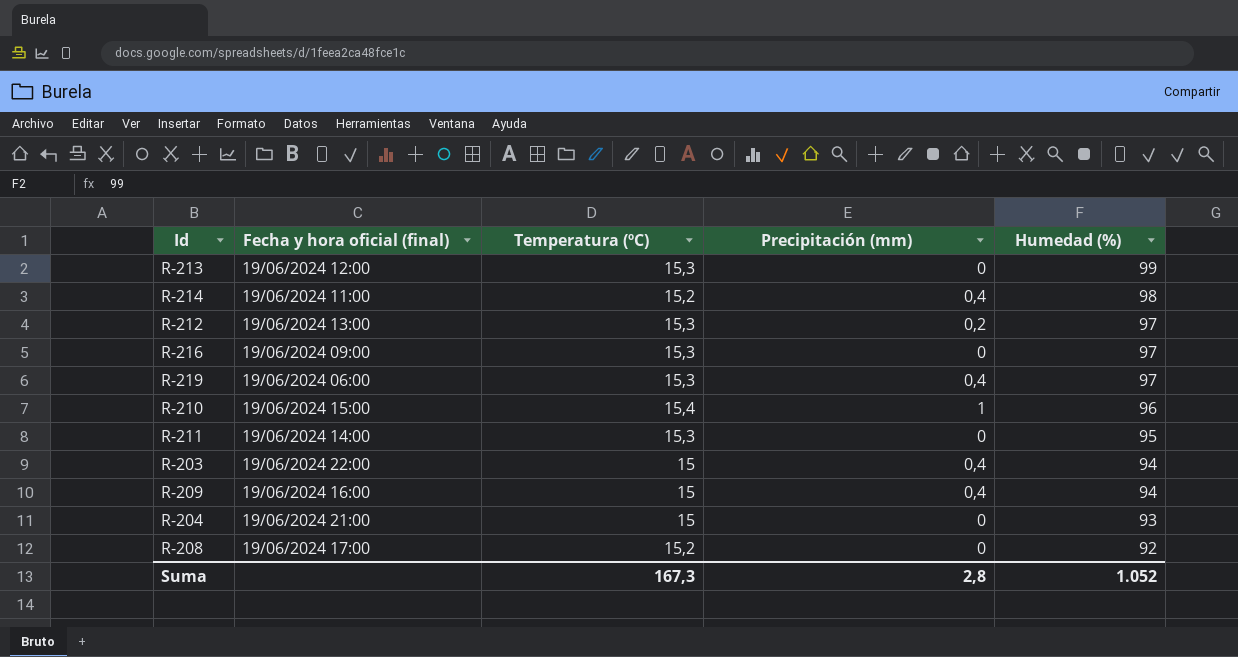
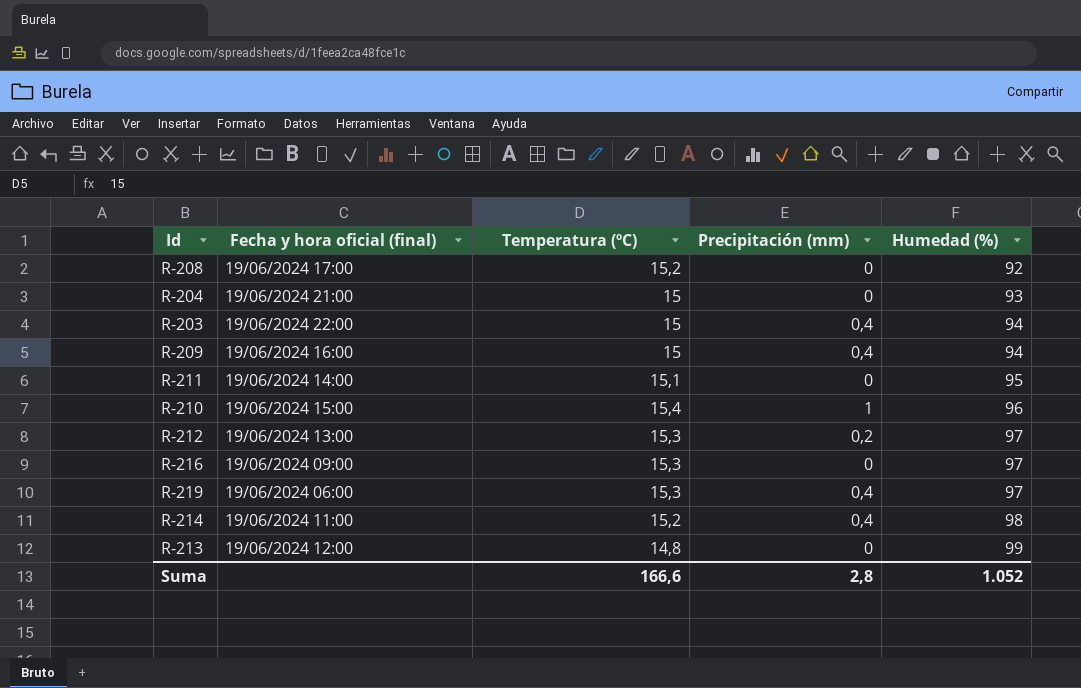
row order: Humedad (%) descending -> Humedad (%) ascending
R-211 | Temperatura (ºC): 15,3 -> 15,1
R-213 | Temperatura (ºC): 15,3 -> 14,8
Suma | Temperatura (ºC): 167,3 -> 166,6

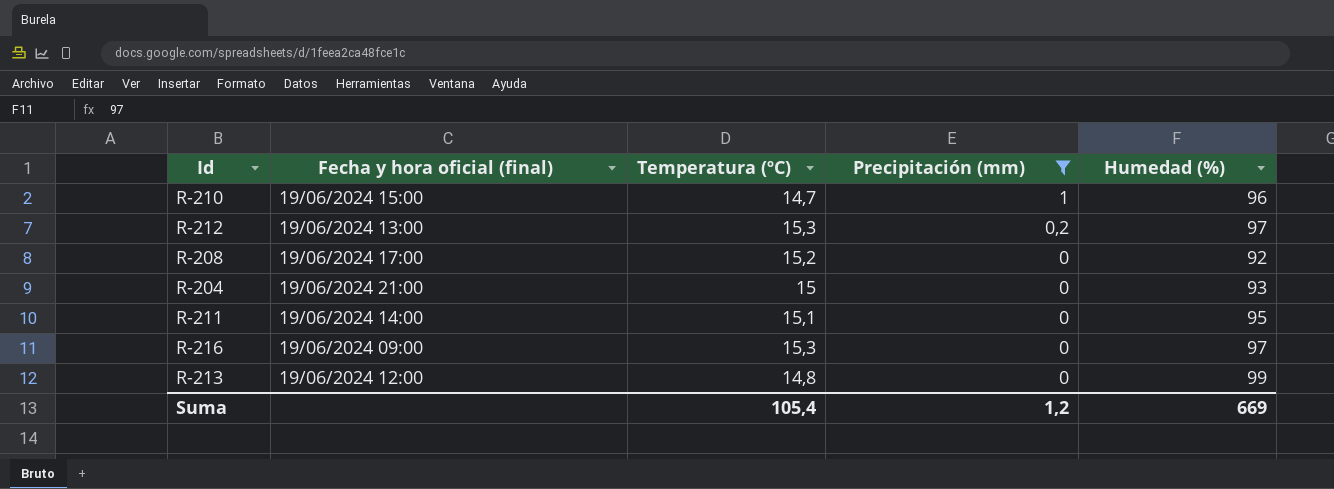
filter: none -> Precipitación (mm) != 0,4
row order: Humedad (%) ascending -> Precipitación (mm) descending
R-210 | Temperatura (ºC): 15,4 -> 14,7
Suma | Temperatura (ºC): 166,6 -> 105,4
Suma | Precipitación (mm): 2,8 -> 1,2
Suma | Humedad (%): 1.052 -> 669

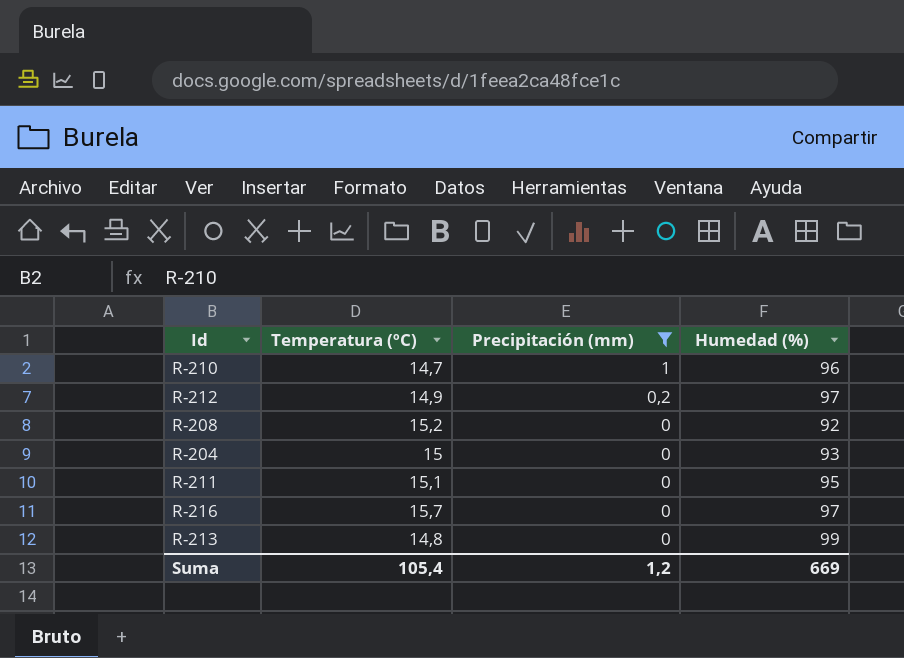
column Fecha y hora oficial (final) | position: 2 -> none
R-212 | Temperatura (ºC): 15,3 -> 14,9
R-216 | Temperatura (ºC): 15,3 -> 15,7

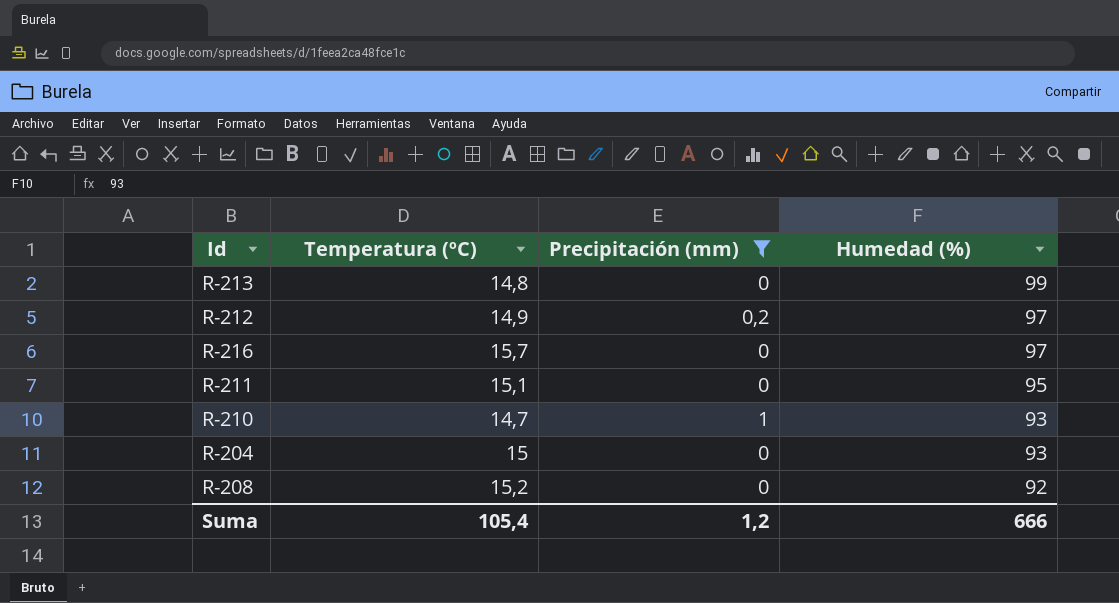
row order: Precipitación (mm) descending -> Humedad (%) descending
R-210 | Humedad (%): 96 -> 93
Suma | Humedad (%): 669 -> 666

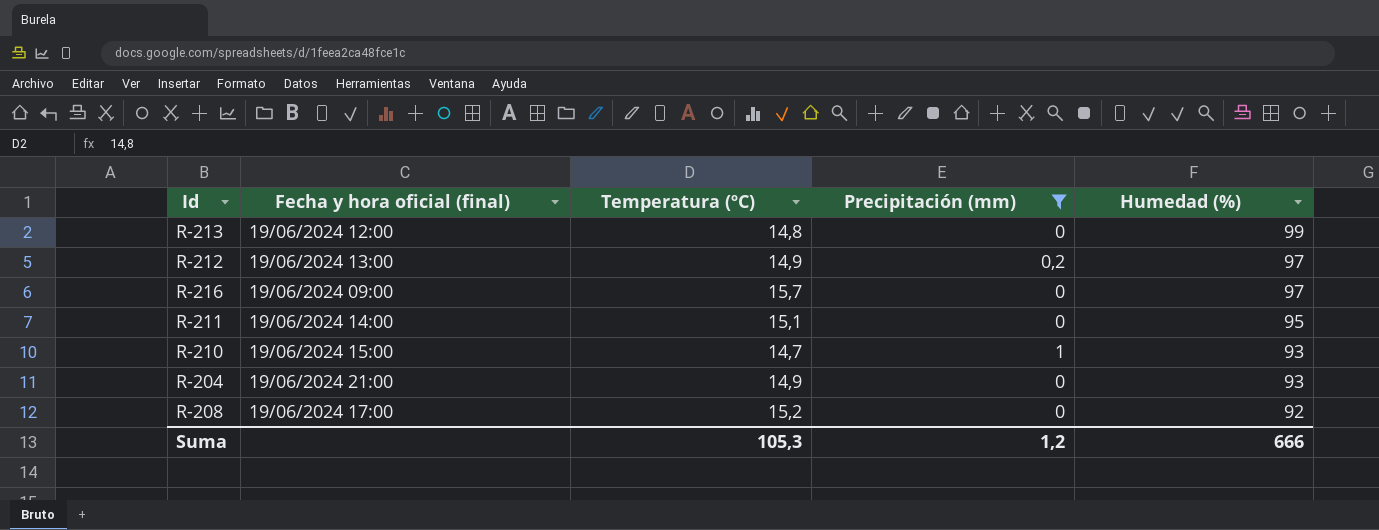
column Fecha y hora oficial (final) | position: none -> 2
R-204 | Temperatura (ºC): 15 -> 14,9
Suma | Temperatura (ºC): 105,4 -> 105,3

